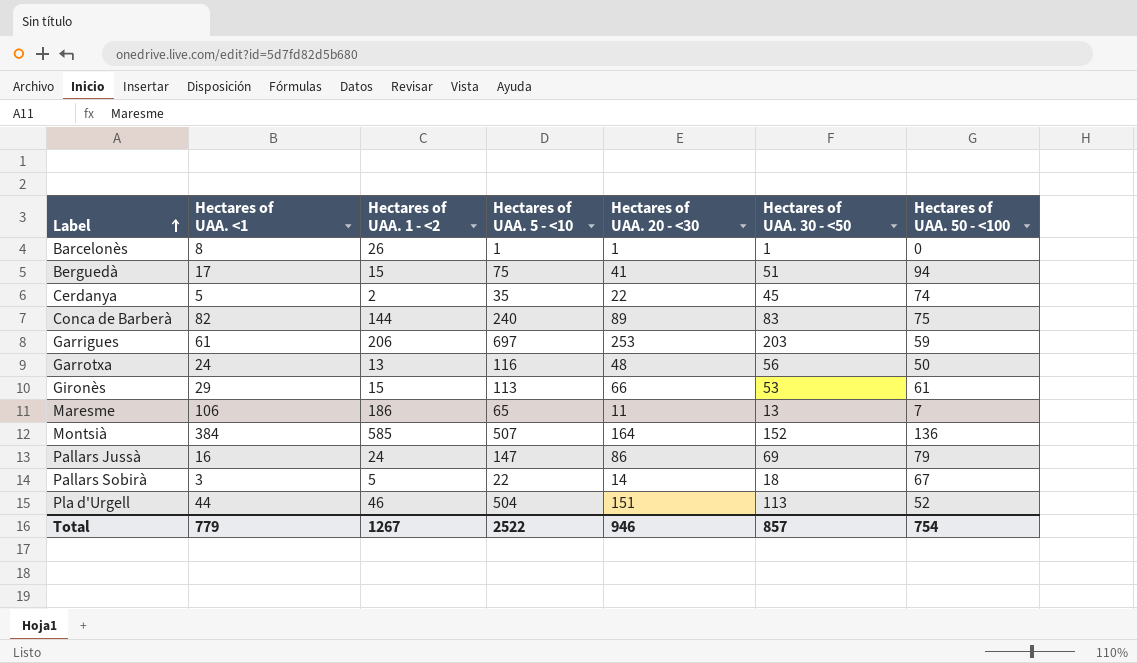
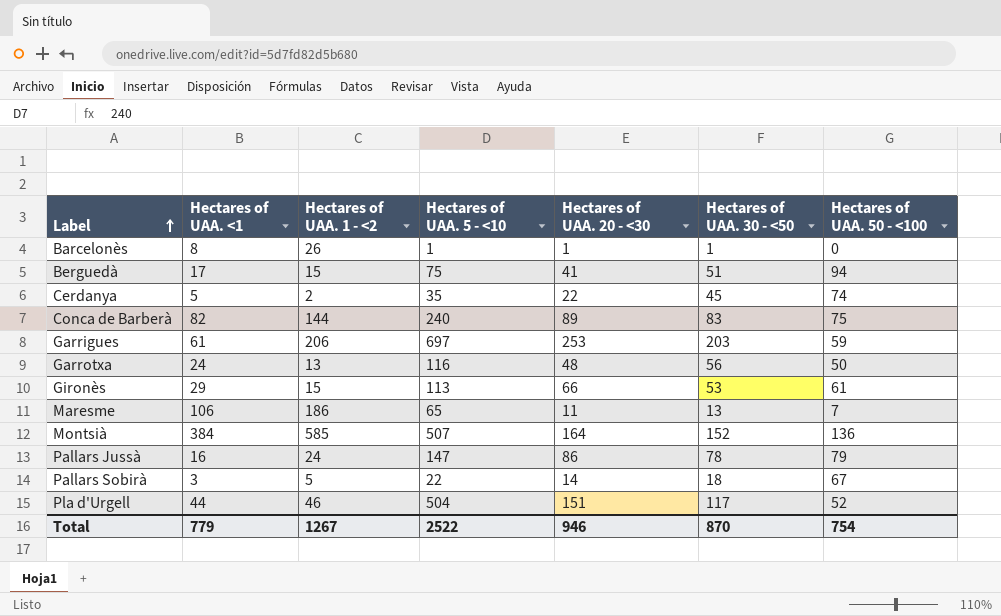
Pallars Jussà | Hectares of UAA. 30 - <50: 69 -> 78
Pla d'Urgell | Hectares of UAA. 30 - <50: 113 -> 117
Total | Hectares of UAA. 30 - <50: 857 -> 870

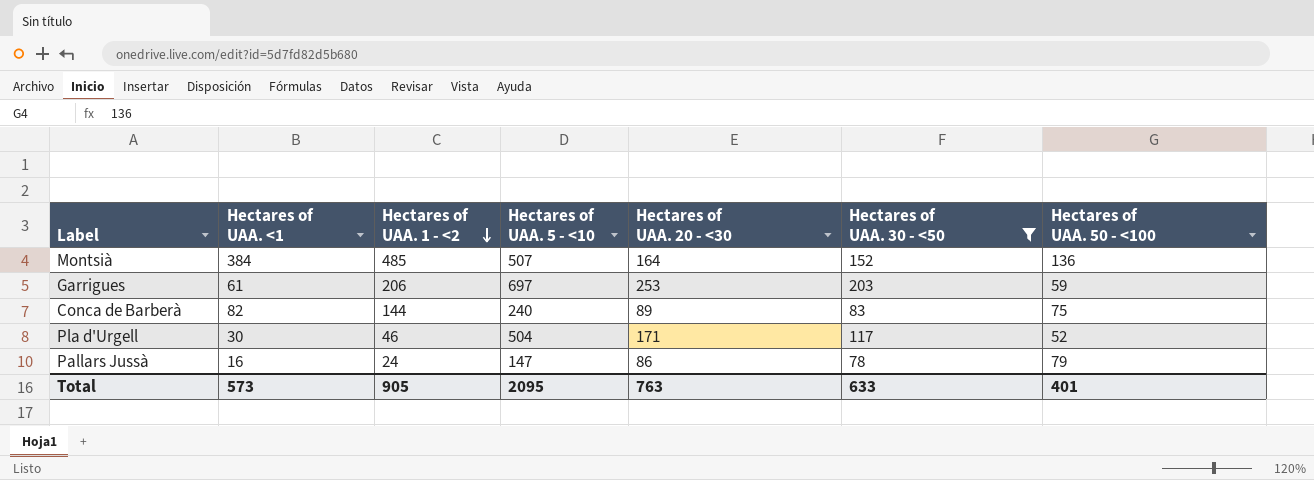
filter: none -> Hectares of UAA. 30 - <50 >= 78
row order: Label ascending -> Hectares of UAA. 1 - <2 descending
Montsià | Hectares of UAA. 1 - <2: 585 -> 485
Pla d'Urgell | Hectares of UAA. <1: 44 -> 30
Pla d'Urgell | Hectares of UAA. 20 - <30: 151 -> 171
Total | Hectares of UAA. <1: 779 -> 573
Total | Hectares of UAA. 1 - <2: 1267 -> 905
Total | Hectares of UAA. 5 - <10: 2522 -> 2095
Total | Hectares of UAA. 20 - <30: 946 -> 763
Total | Hectares of UAA. 30 - <50: 870 -> 633
Total | Hectares of UAA. 50 - <100: 754 -> 401

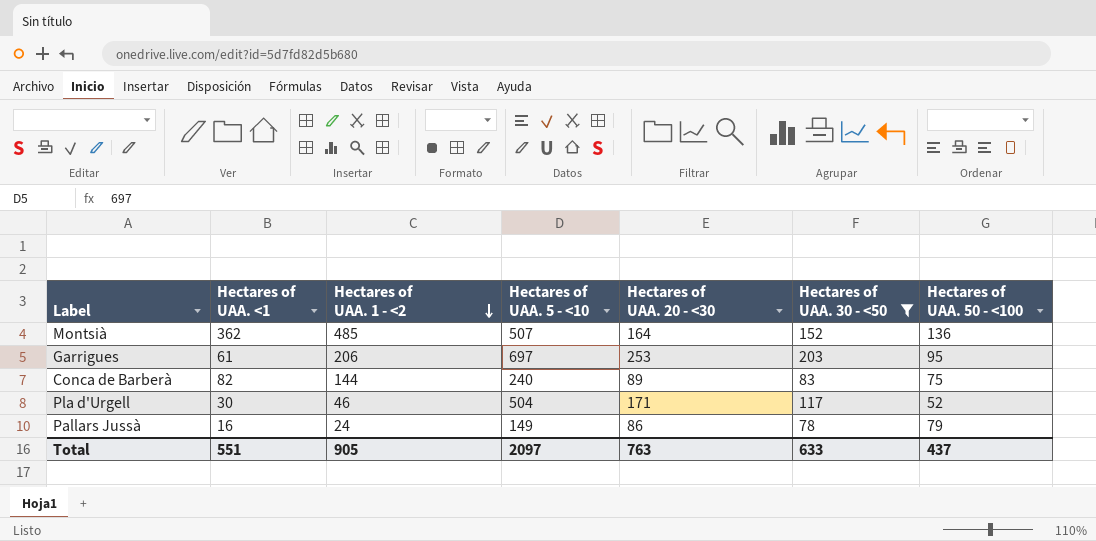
Montsià | Hectares of UAA. <1: 384 -> 362
Garrigues | Hectares of UAA. 50 - <100: 59 -> 95
Pallars Jussà | Hectares of UAA. 5 - <10: 147 -> 149
Total | Hectares of UAA. <1: 573 -> 551
Total | Hectares of UAA. 5 - <10: 2095 -> 2097
Total | Hectares of UAA. 50 - <100: 401 -> 437

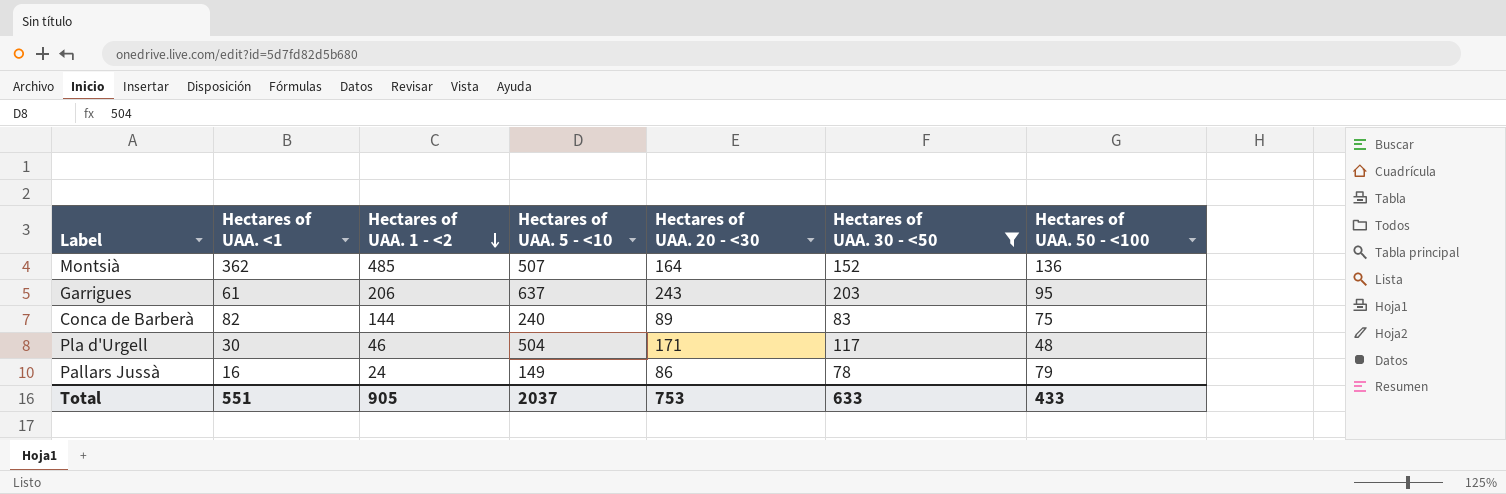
Garrigues | Hectares of UAA. 5 - <10: 697 -> 637
Garrigues | Hectares of UAA. 20 - <30: 253 -> 243
Pla d'Urgell | Hectares of UAA. 50 - <100: 52 -> 48
Total | Hectares of UAA. 5 - <10: 2097 -> 2037
Total | Hectares of UAA. 20 - <30: 763 -> 753
Total | Hectares of UAA. 50 - <100: 437 -> 433

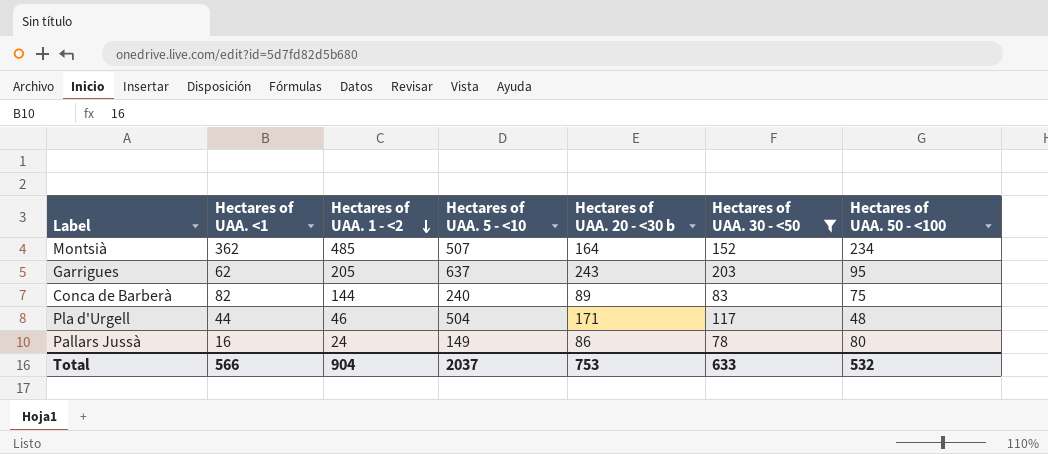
column name: Hectares of UAA. 20 - <30 -> Hectares of UAA. 20 - <30 b
Montsià | Hectares of UAA. 50 - <100: 136 -> 234
Garrigues | Hectares of UAA. <1: 61 -> 62
Garrigues | Hectares of UAA. 1 - <2: 206 -> 205
Pla d'Urgell | Hectares of UAA. <1: 30 -> 44
Pallars Jussà | Hectares of UAA. 50 - <100: 79 -> 80
Total | Hectares of UAA. <1: 551 -> 566
Total | Hectares of UAA. 1 - <2: 905 -> 904
Total | Hectares of UAA. 50 - <100: 433 -> 532

